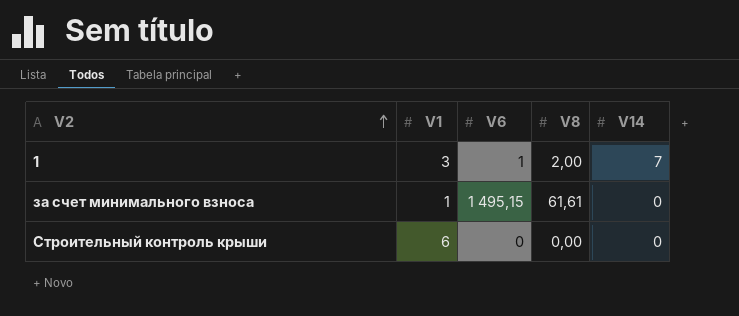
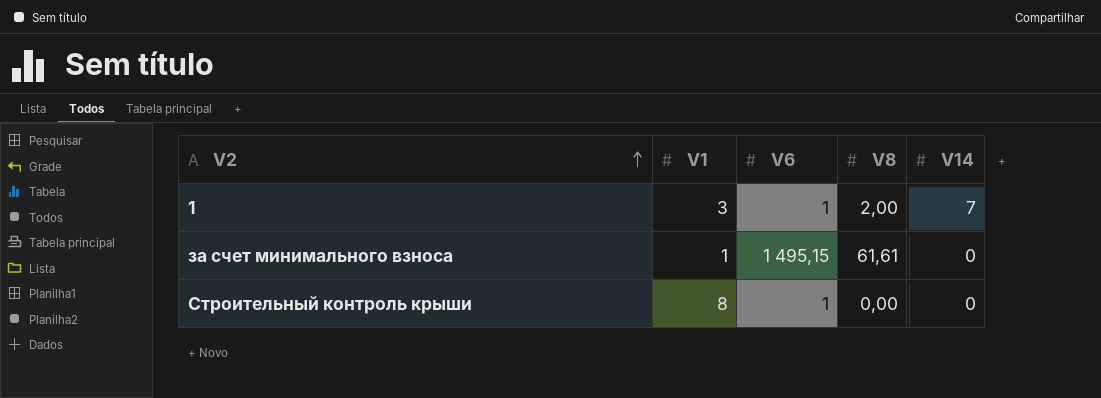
Строительный контроль крыши | V1: 6 -> 8
Строительный контроль крыши | V6: 0 -> 1

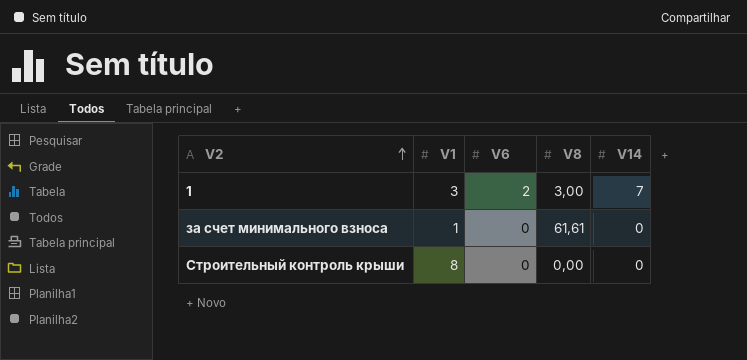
1 | V6: 1 -> 2
1 | V8: 2,00 -> 3,00
за счет минимального взноса | V6: 1 495,15 -> 0
Строительный контроль крыши | V6: 1 -> 0

